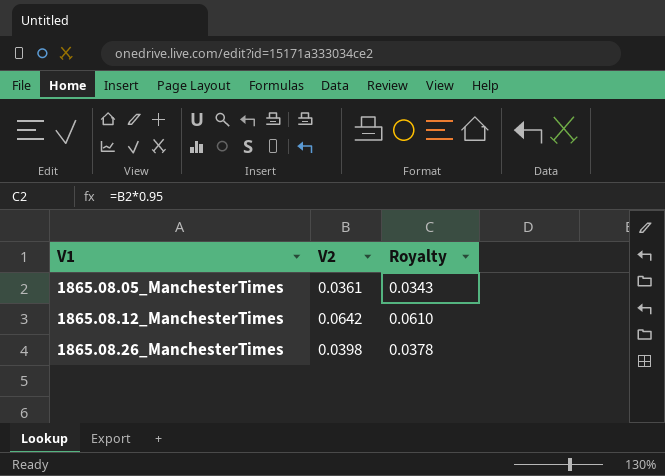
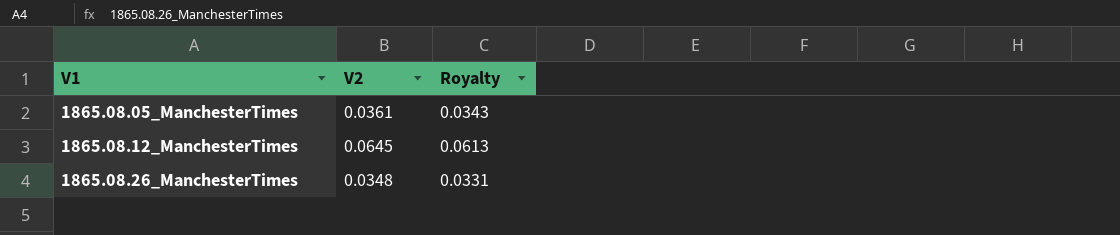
1865.08.12_ManchesterTimes | V2: 0.0642 -> 0.0645
1865.08.12_ManchesterTimes | Royalty: 0.0610 -> 0.0613
1865.08.26_ManchesterTimes | V2: 0.0398 -> 0.0348
1865.08.26_ManchesterTimes | Royalty: 0.0378 -> 0.0331

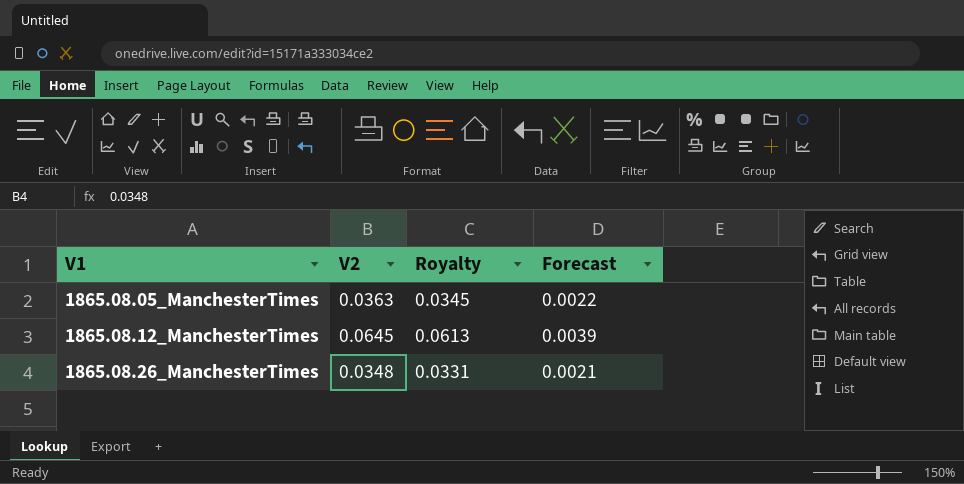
column Forecast | formula: none -> [V2] * 0.06
1865.08.05_ManchesterTimes | V2: 0.0361 -> 0.0363
1865.08.05_ManchesterTimes | Royalty: 0.0343 -> 0.0345

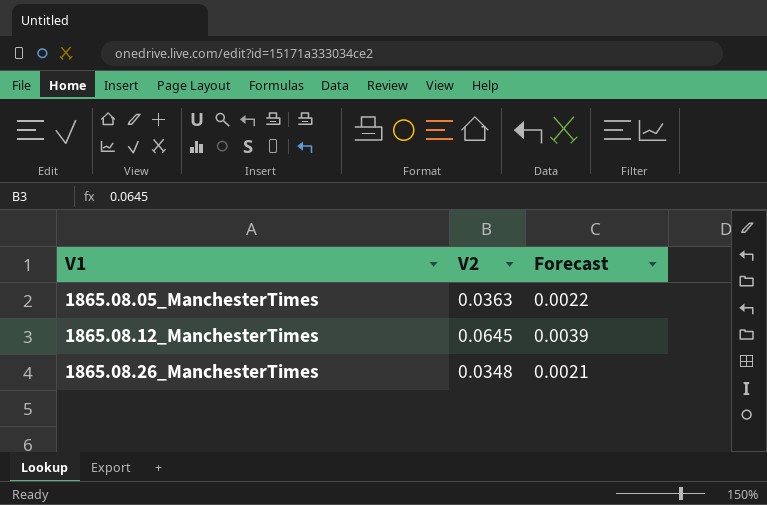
column Royalty | formula: [V2] * 0.95 -> none

